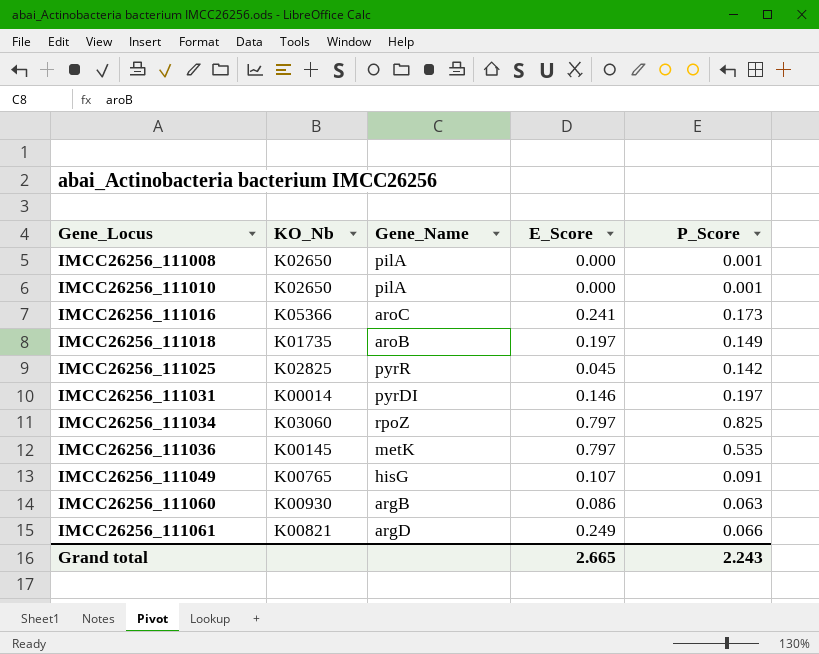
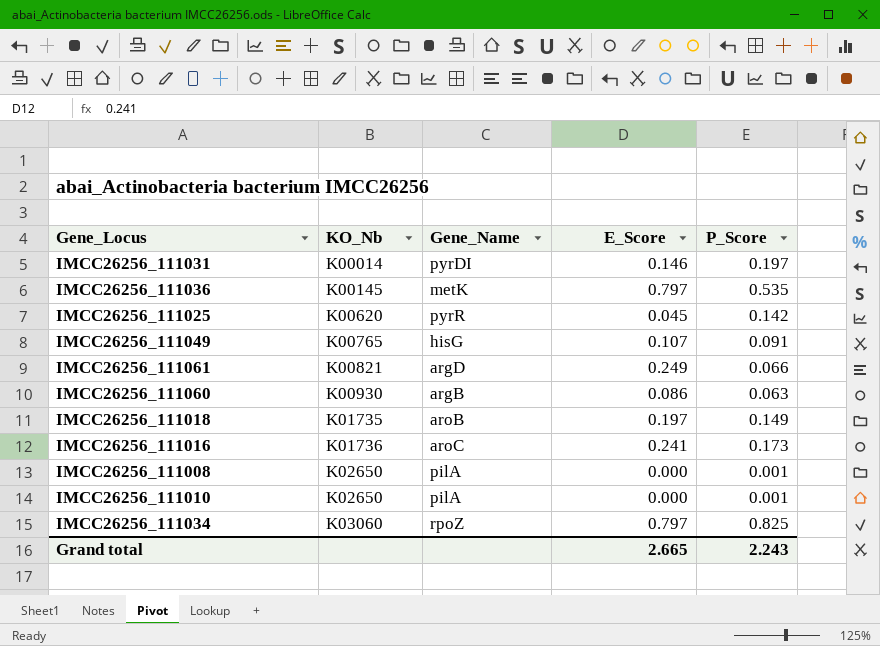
row order: Gene_Locus ascending -> KO_Nb ascending
IMCC26256_111025 | KO_Nb: K02825 -> K00620
IMCC26256_111016 | KO_Nb: K05366 -> K01736

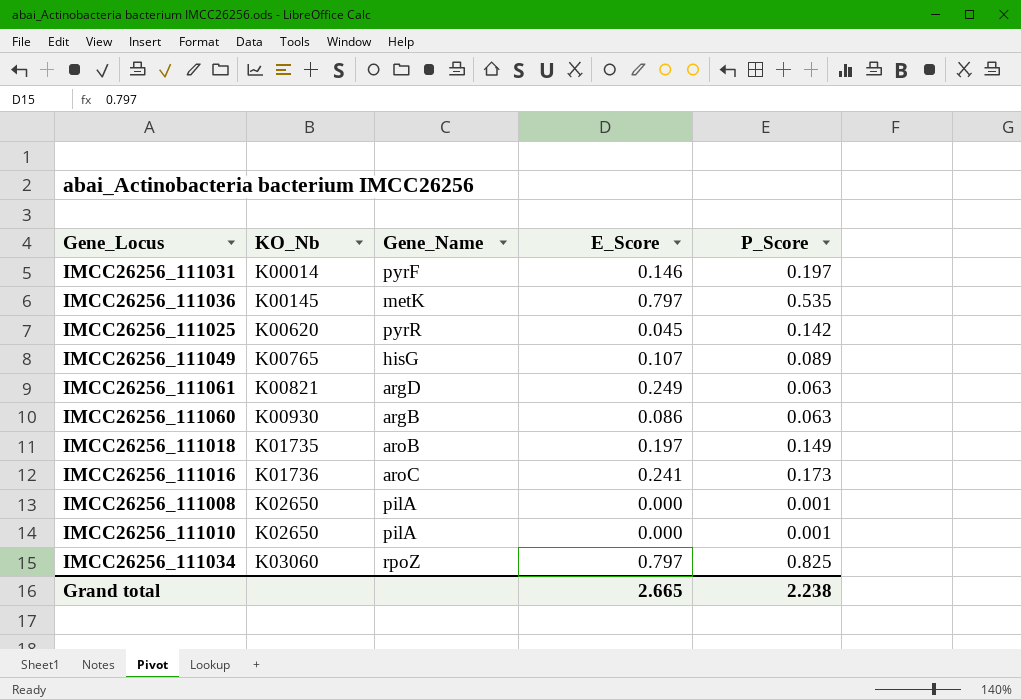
IMCC26256_111031 | Gene_Name: pyrDI -> pyrF
IMCC26256_111049 | P_Score: 0.091 -> 0.089
IMCC26256_111061 | P_Score: 0.066 -> 0.063
Grand total | P_Score: 2.243 -> 2.238

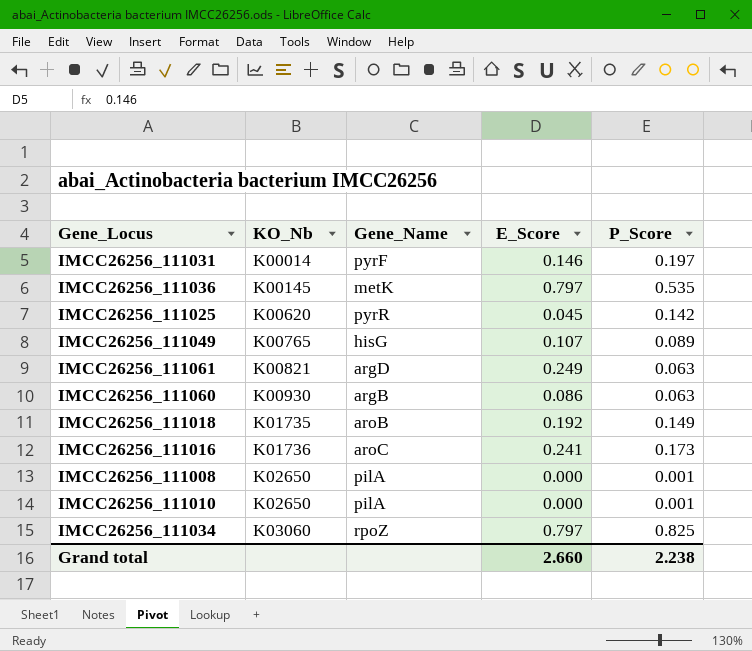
IMCC26256_111018 | E_Score: 0.197 -> 0.192
Grand total | E_Score: 2.665 -> 2.660

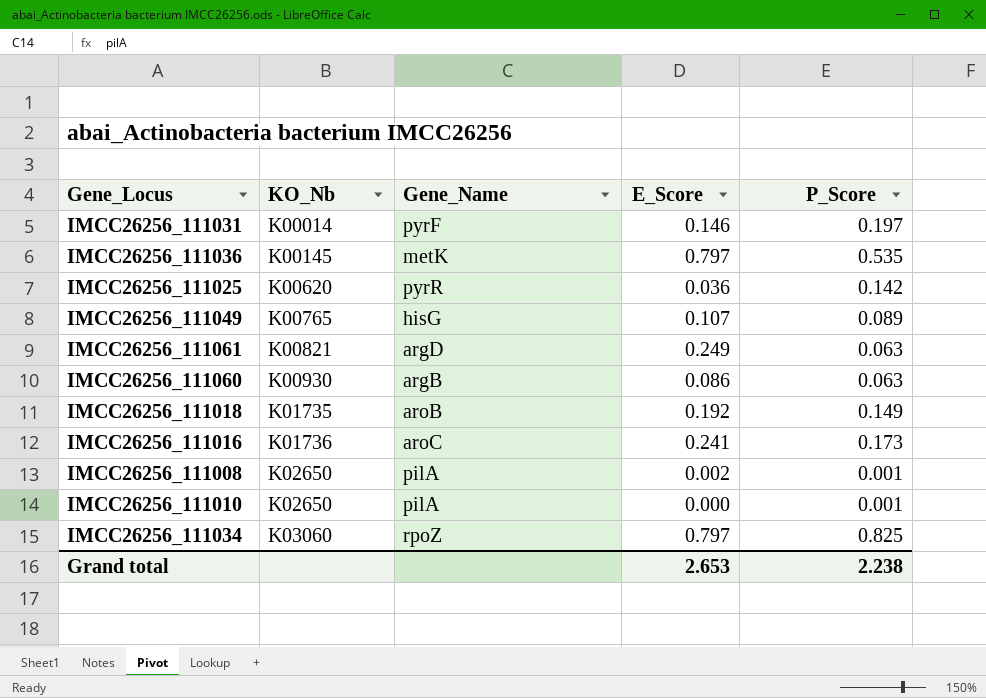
IMCC26256_111025 | E_Score: 0.045 -> 0.036
IMCC26256_111008 | E_Score: 0.000 -> 0.002
Grand total | E_Score: 2.660 -> 2.653

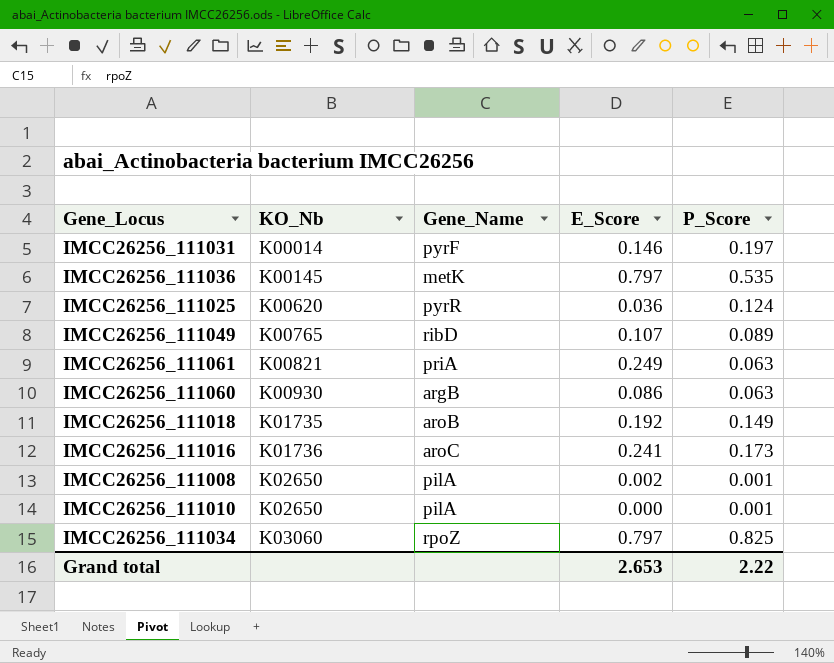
IMCC26256_111025 | P_Score: 0.142 -> 0.124
IMCC26256_111049 | Gene_Name: hisG -> ribD
IMCC26256_111061 | Gene_Name: argD -> priA
Grand total | P_Score: 2.238 -> 2.22

